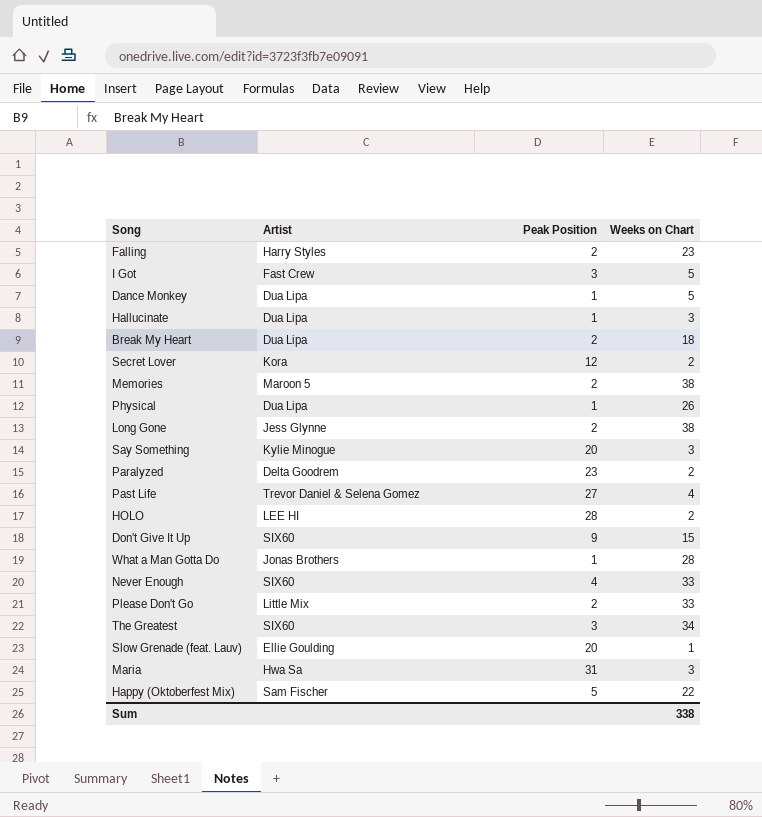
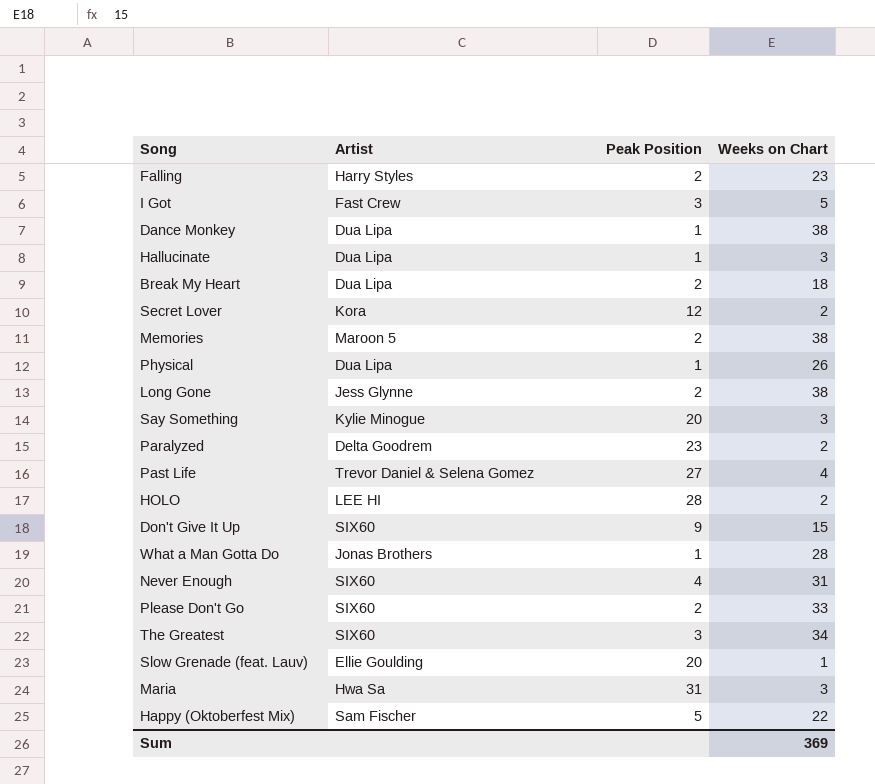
Dance Monkey | Weeks on Chart: 5 -> 38
Never Enough | Weeks on Chart: 33 -> 31
Please Don't Go | Artist: Little Mix -> SIX60
Sum | Weeks on Chart: 338 -> 369

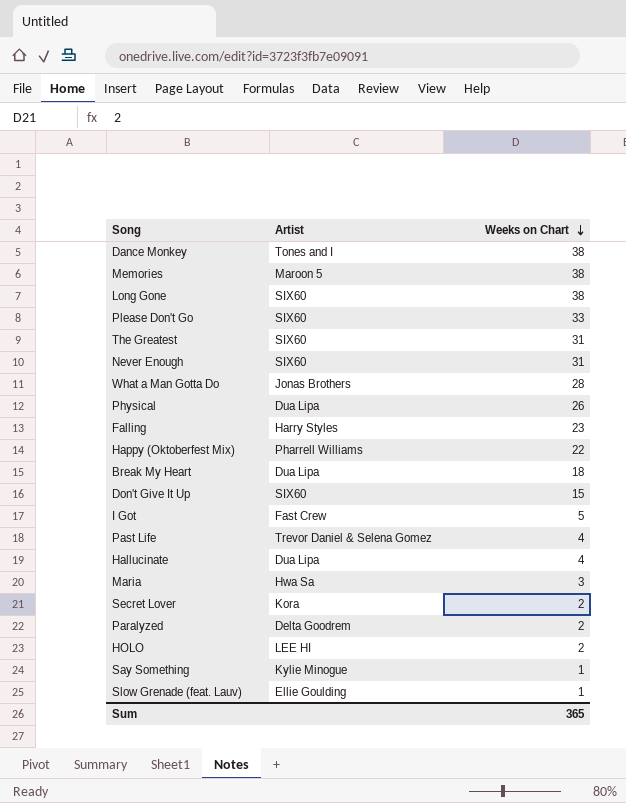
row order: none -> Weeks on Chart descending
column Peak Position | position: 3 -> none
Dance Monkey | Artist: Dua Lipa -> Tones and I
Long Gone | Artist: Jess Glynne -> SIX60
The Greatest | Weeks on Chart: 34 -> 31
Happy (Oktoberfest Mix) | Artist: Sam Fischer -> Pharrell Williams
Hallucinate | Weeks on Chart: 3 -> 4
Say Something | Weeks on Chart: 3 -> 1
Sum | Weeks on Chart: 369 -> 365

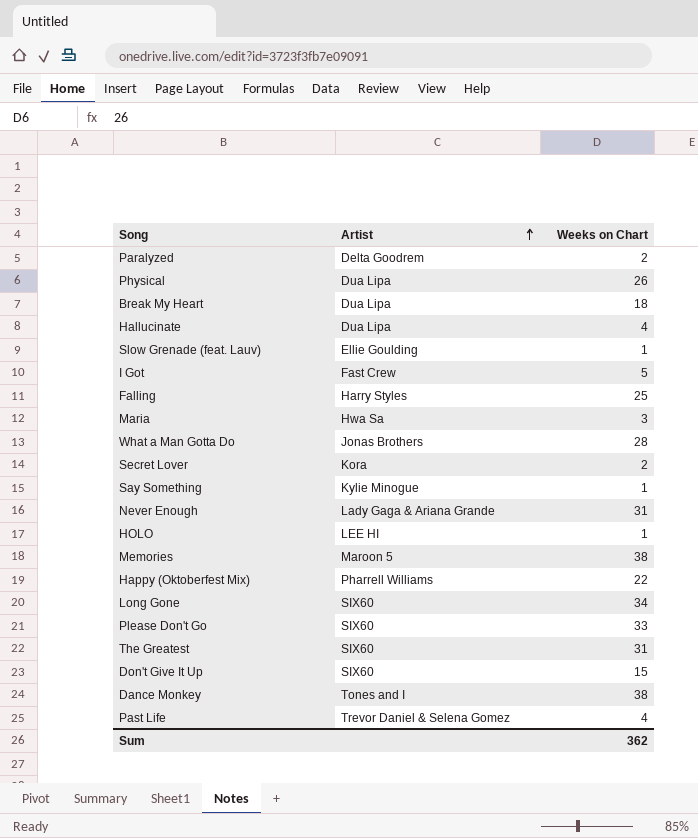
row order: Weeks on Chart descending -> Artist ascending
Falling | Weeks on Chart: 23 -> 25
Never Enough | Artist: SIX60 -> Lady Gaga & Ariana Grande
HOLO | Weeks on Chart: 2 -> 1
Long Gone | Weeks on Chart: 38 -> 34
Sum | Weeks on Chart: 365 -> 362

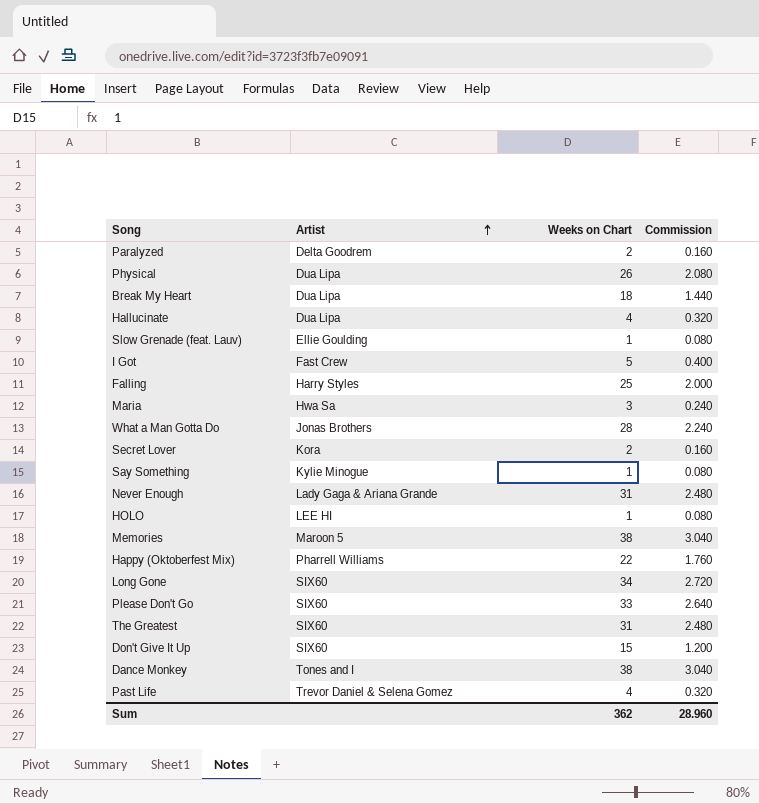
column Commission | formula: none -> [Weeks on Chart] * 0.08

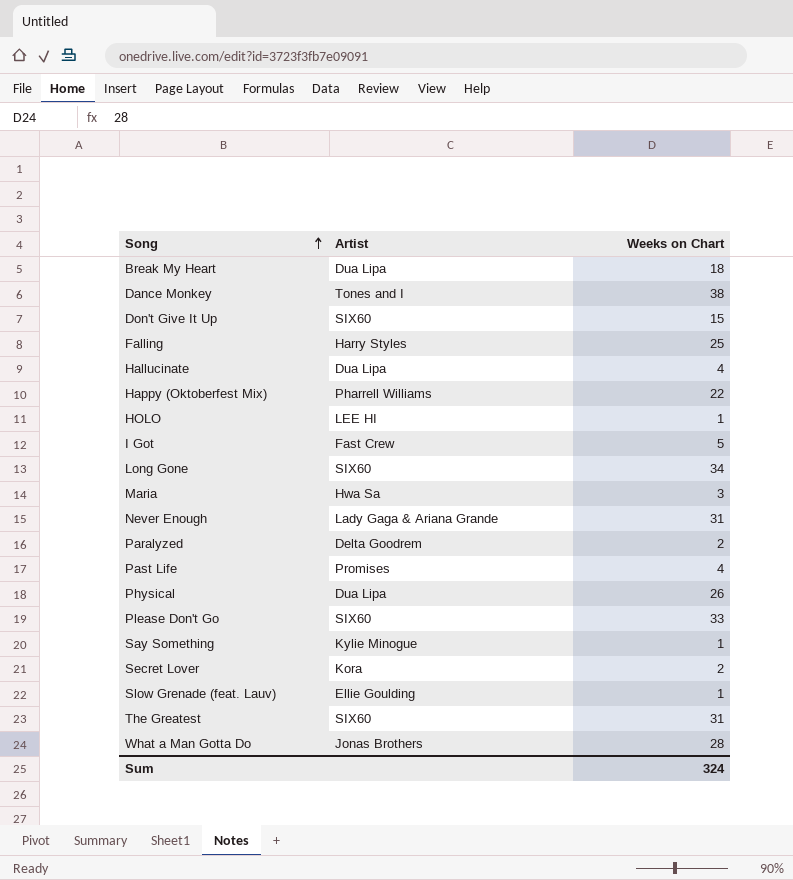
row order: Artist ascending -> Song ascending
column Commission | formula: [Weeks on Chart] * 0.08 -> none
row Memories: Maroon 5 | 38 | 3.040 -> none
Past Life | Artist: Trevor Daniel & Selena Gomez -> Promises
Sum | Weeks on Chart: 362 -> 324

